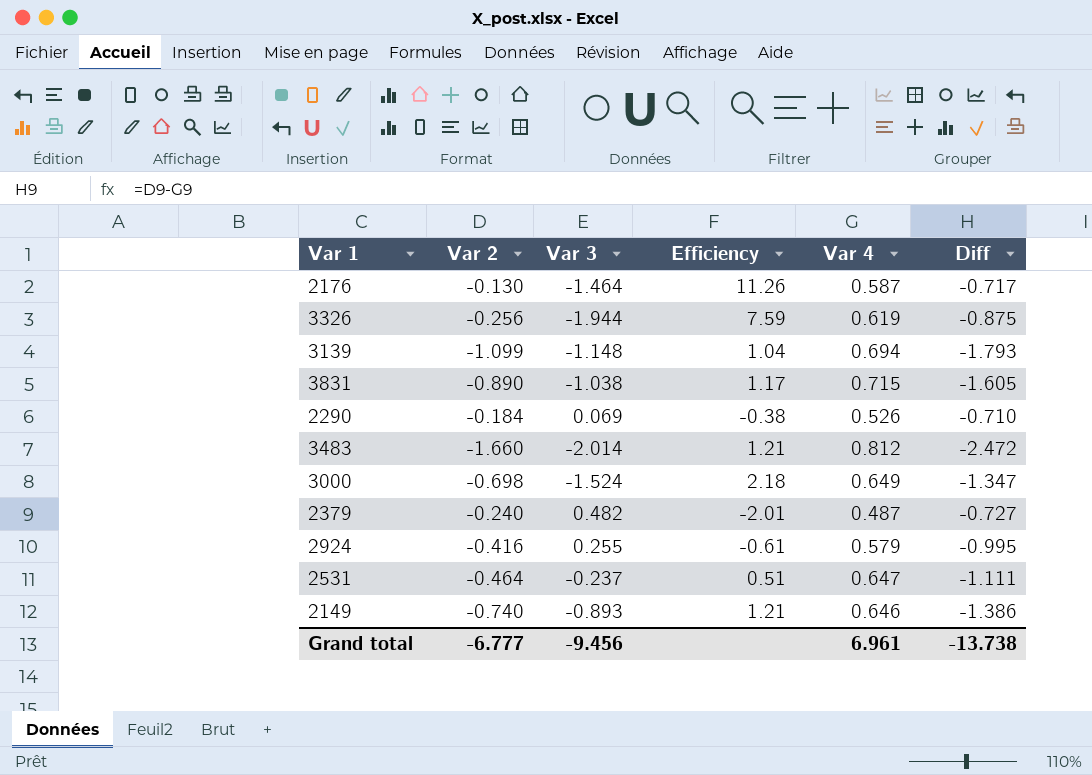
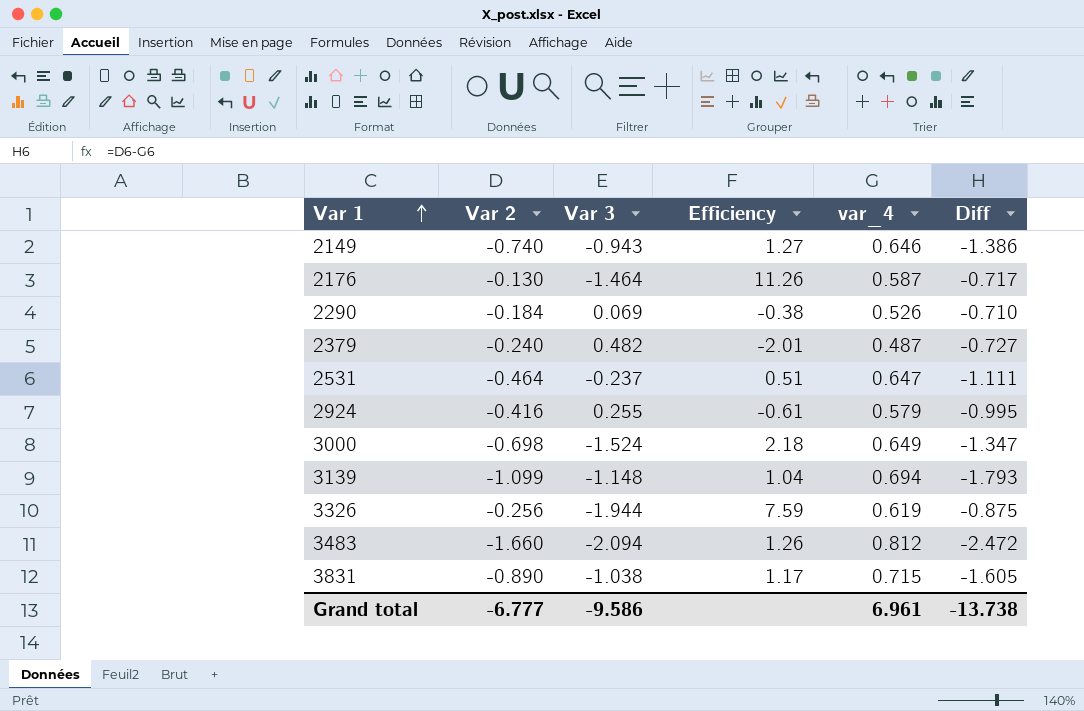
row order: none -> Var 1 ascending
column name: Var 4 -> var_4
2149 | Var 3: -0.893 -> -0.943
2149 | Efficiency: 1.21 -> 1.27
3483 | Var 3: -2.014 -> -2.094
3483 | Efficiency: 1.21 -> 1.26
Grand total | Var 3: -9.456 -> -9.586

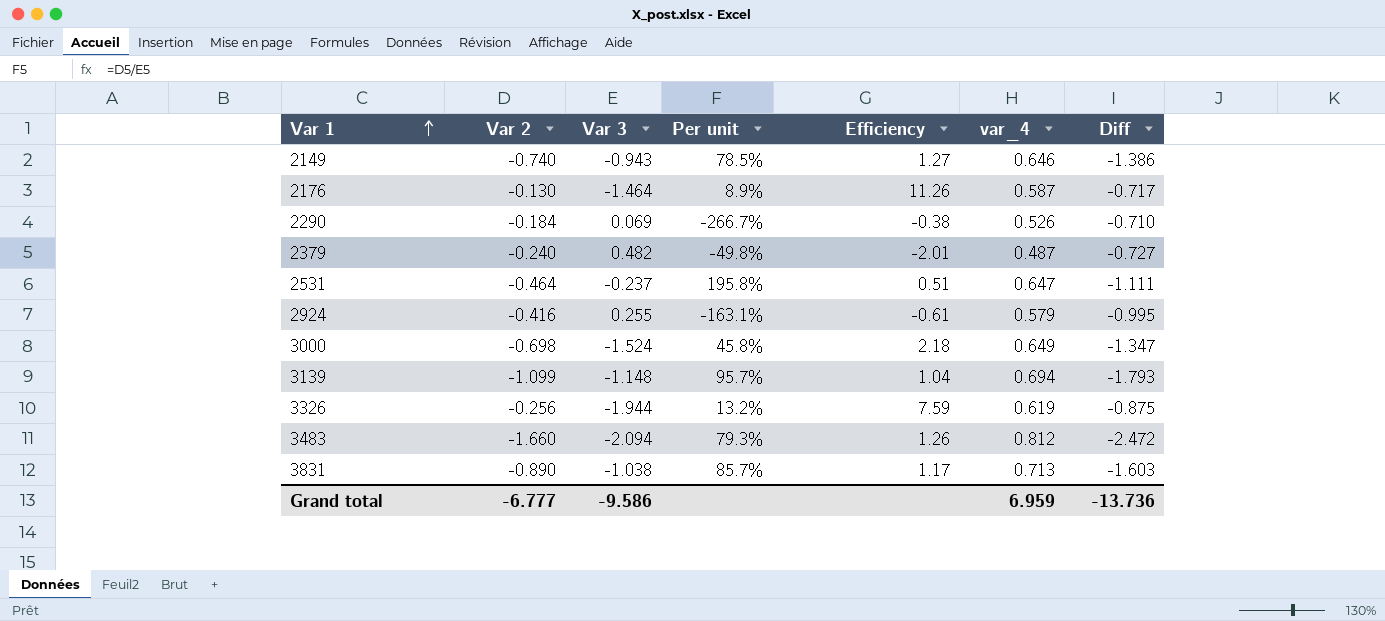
column Per unit | formula: none -> [Var 2] / [Var 3]
3831 | var_4: 0.715 -> 0.713
3831 | Diff: -1.605 -> -1.603
Grand total | var_4: 6.961 -> 6.959
Grand total | Diff: -13.738 -> -13.736

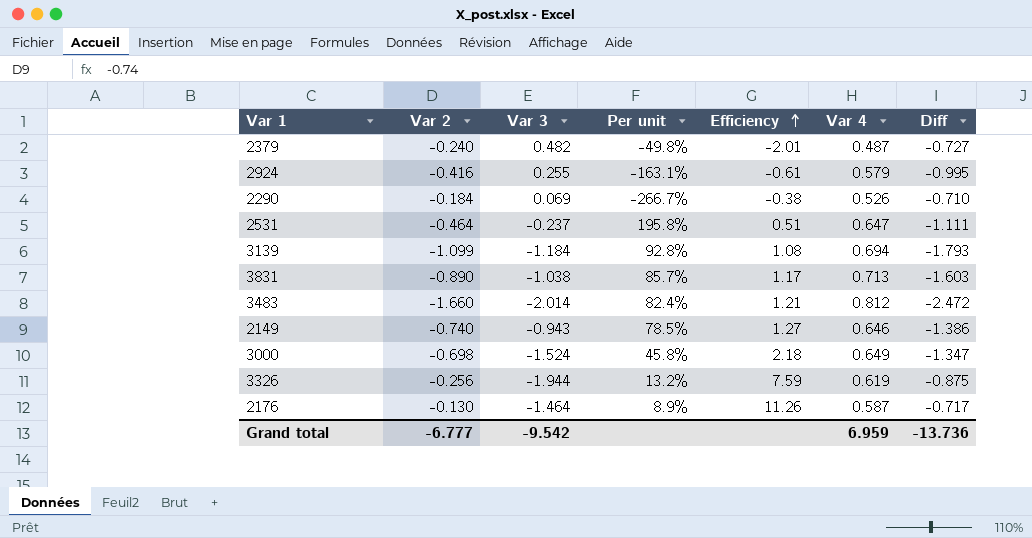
row order: Var 1 ascending -> Efficiency ascending
column name: var_4 -> Var 4
3139 | Var 3: -1.148 -> -1.184
3139 | Per unit: 95.7% -> 92.8%
3139 | Efficiency: 1.04 -> 1.08
3483 | Var 3: -2.094 -> -2.014
3483 | Per unit: 79.3% -> 82.4%
3483 | Efficiency: 1.26 -> 1.21
Grand total | Var 3: -9.586 -> -9.542

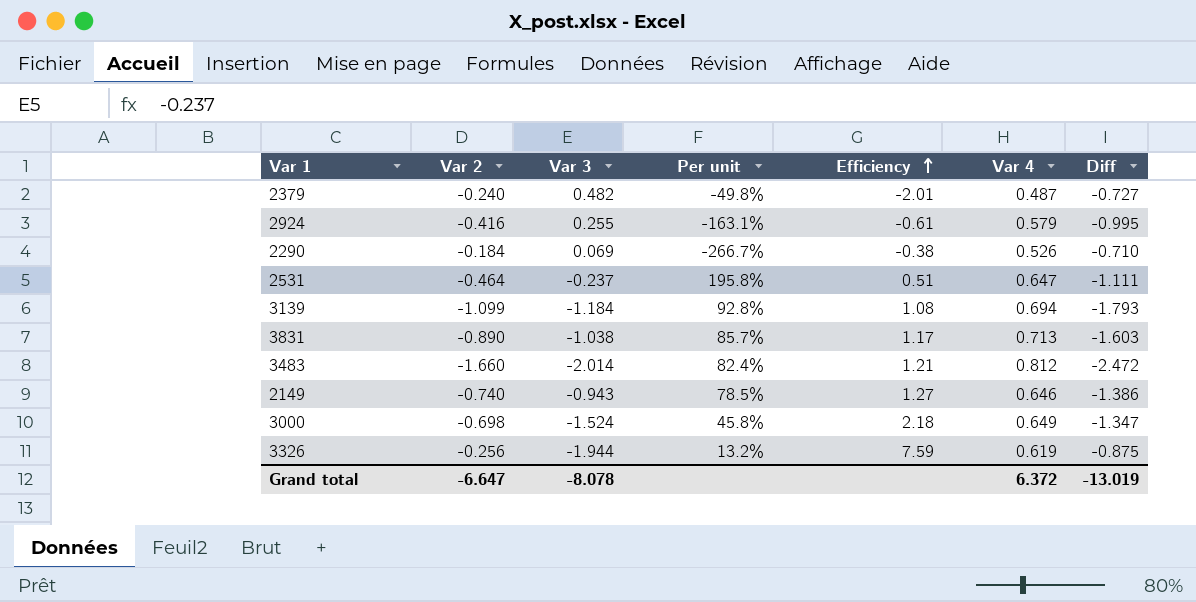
row 2176: -0.130 | -1.464 | 8.9% | 11.26 | 0.587 | -0.717 -> none
Grand total | Var 2: -6.777 -> -6.647
Grand total | Var 3: -9.542 -> -8.078
Grand total | Var 4: 6.959 -> 6.372
Grand total | Diff: -13.736 -> -13.019

